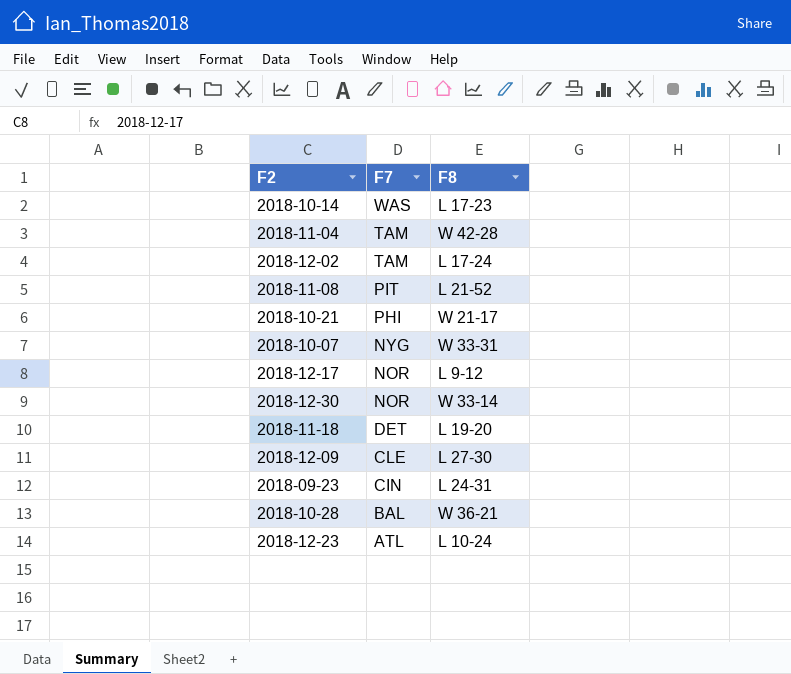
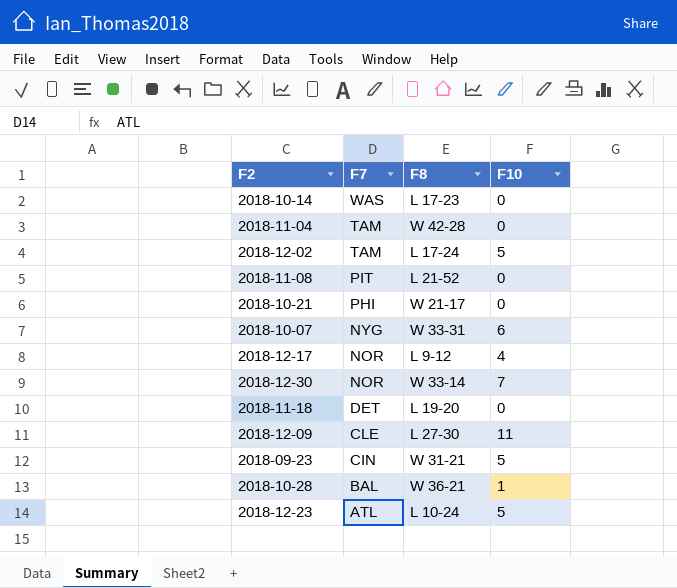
column F10 | position: none -> 4
2018-09-23 | F8: L 24-31 -> W 31-21

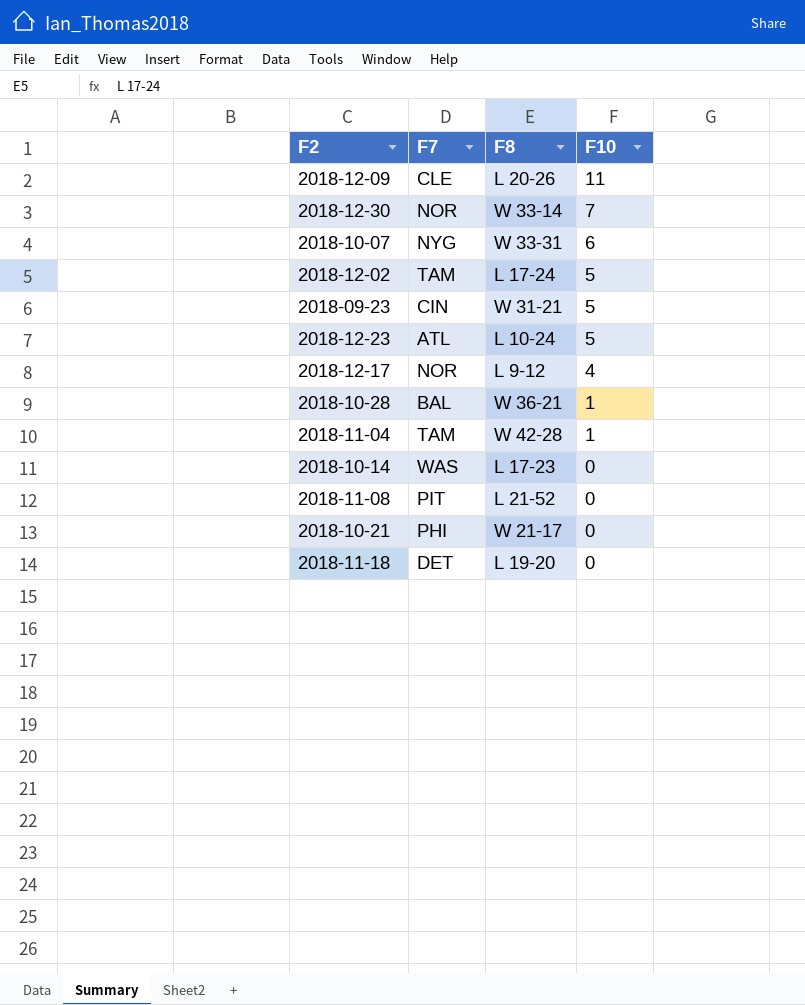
row order: F7 descending -> F10 descending
2018-12-09 | F8: L 27-30 -> L 20-26
2018-11-04 | F10: 0 -> 1

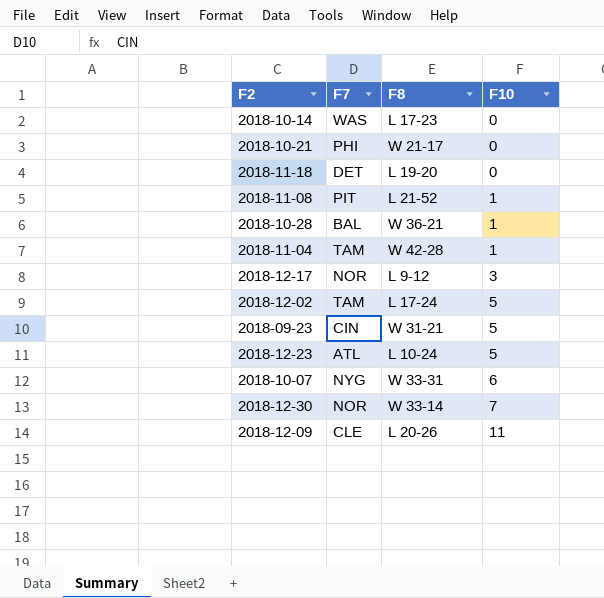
row order: F10 descending -> F10 ascending
2018-11-08 | F10: 0 -> 1
2018-12-17 | F10: 4 -> 3

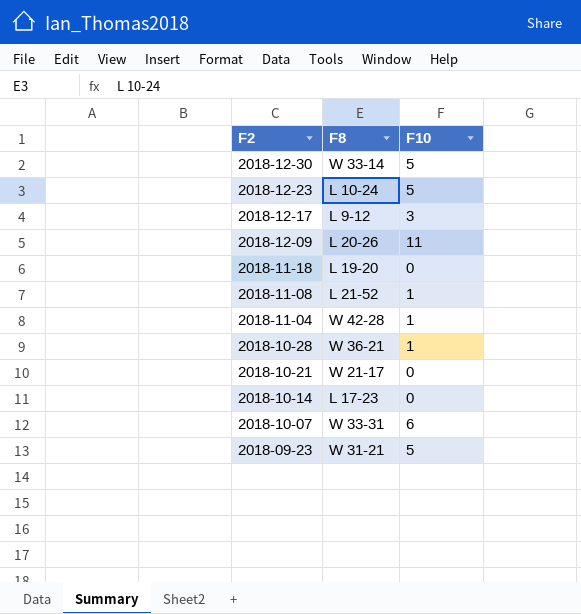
row order: F10 ascending -> F2 descending
column F7 | position: 2 -> none
row 2018-12-02: TAM | L 17-24 | 5 -> none
2018-12-30 | F10: 7 -> 5

